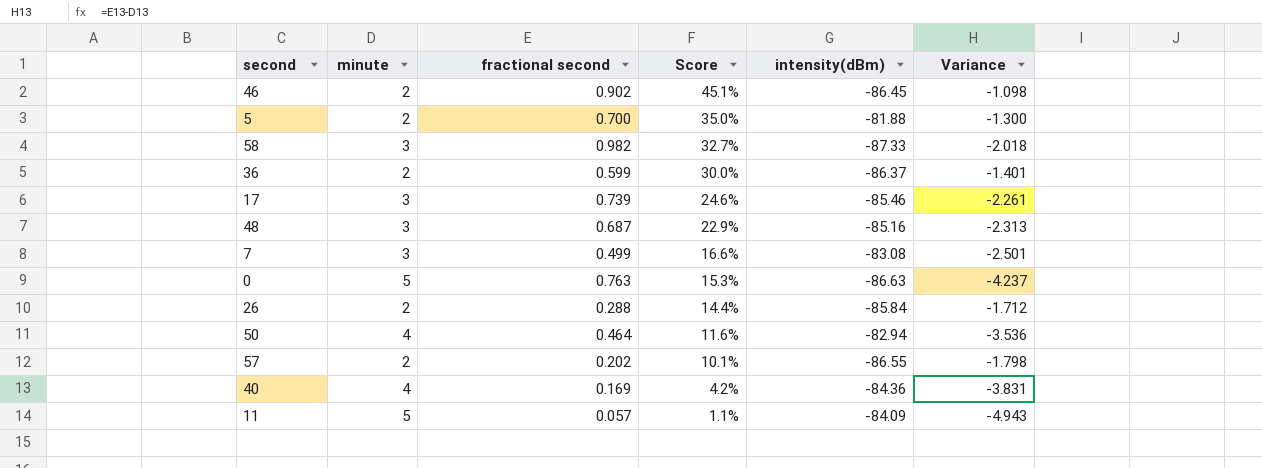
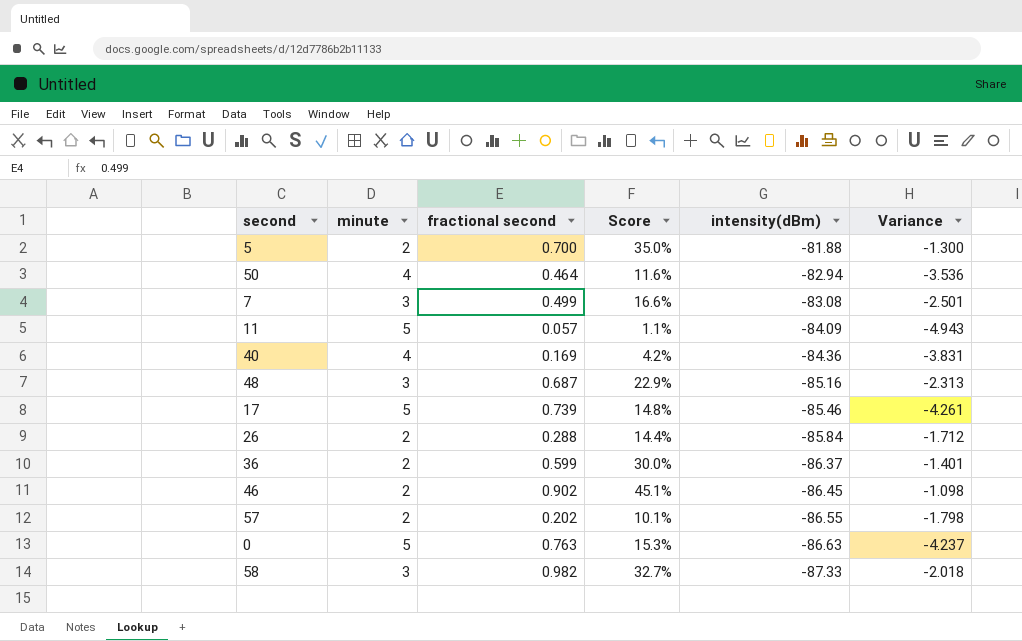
row order: Score descending -> intensity(dBm) descending
17 | minute: 3 -> 5
17 | Score: 24.6% -> 14.8%
17 | Variance: -2.261 -> -4.261

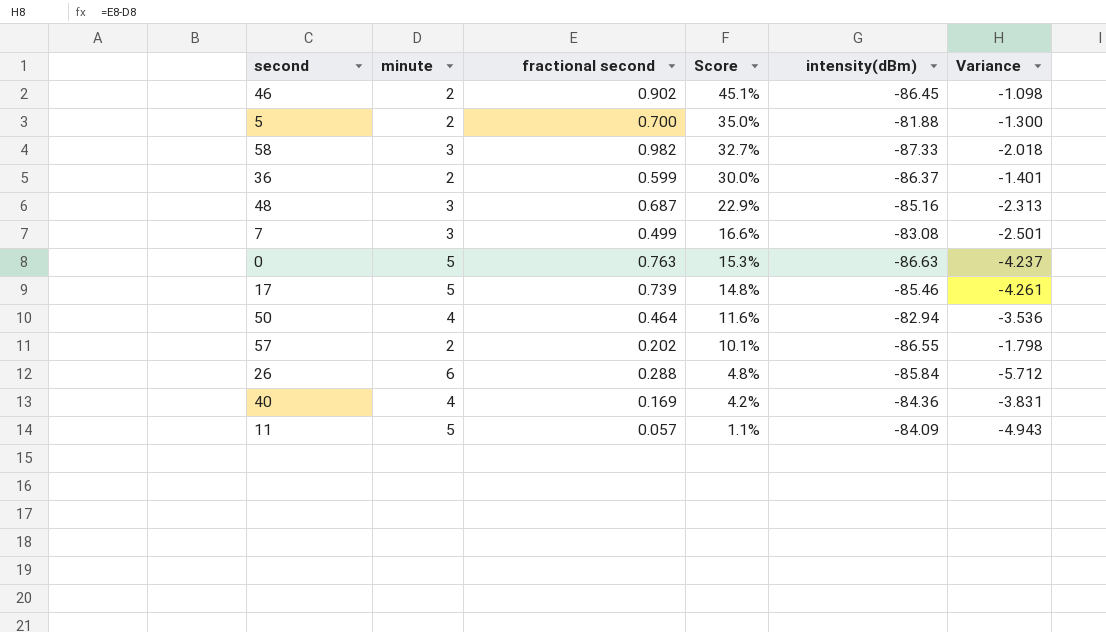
row order: intensity(dBm) descending -> Score descending
26 | minute: 2 -> 6
26 | Score: 14.4% -> 4.8%
26 | Variance: -1.712 -> -5.712

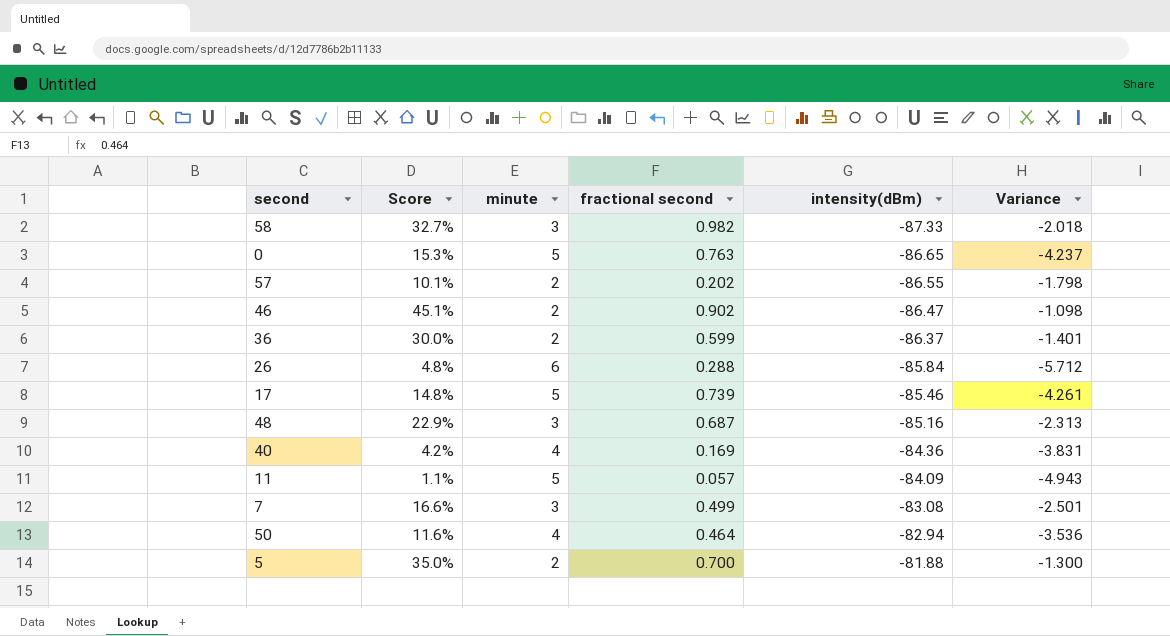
row order: Score descending -> intensity(dBm) ascending
column Score | position: 4 -> 2
0 | intensity(dBm): -86.63 -> -86.65
46 | intensity(dBm): -86.45 -> -86.47

